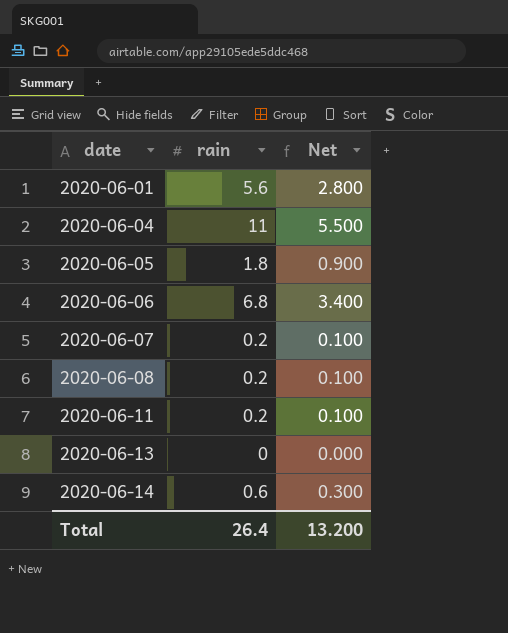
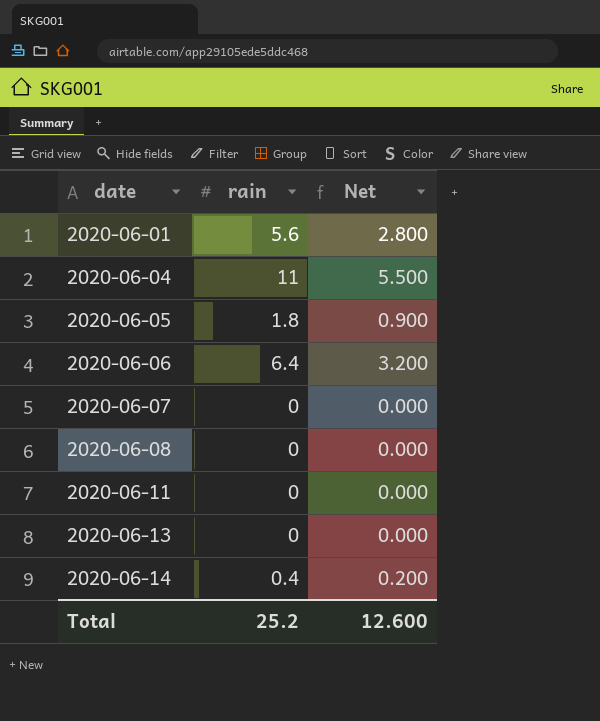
2020-06-06 | rain: 6.8 -> 6.4
2020-06-06 | Net: 3.400 -> 3.200
2020-06-07 | rain: 0.2 -> 0
2020-06-07 | Net: 0.100 -> 0.000
2020-06-08 | rain: 0.2 -> 0
2020-06-08 | Net: 0.100 -> 0.000
2020-06-11 | rain: 0.2 -> 0
2020-06-11 | Net: 0.100 -> 0.000
2020-06-14 | rain: 0.6 -> 0.4
2020-06-14 | Net: 0.300 -> 0.200
Total | rain: 26.4 -> 25.2
Total | Net: 13.200 -> 12.600

